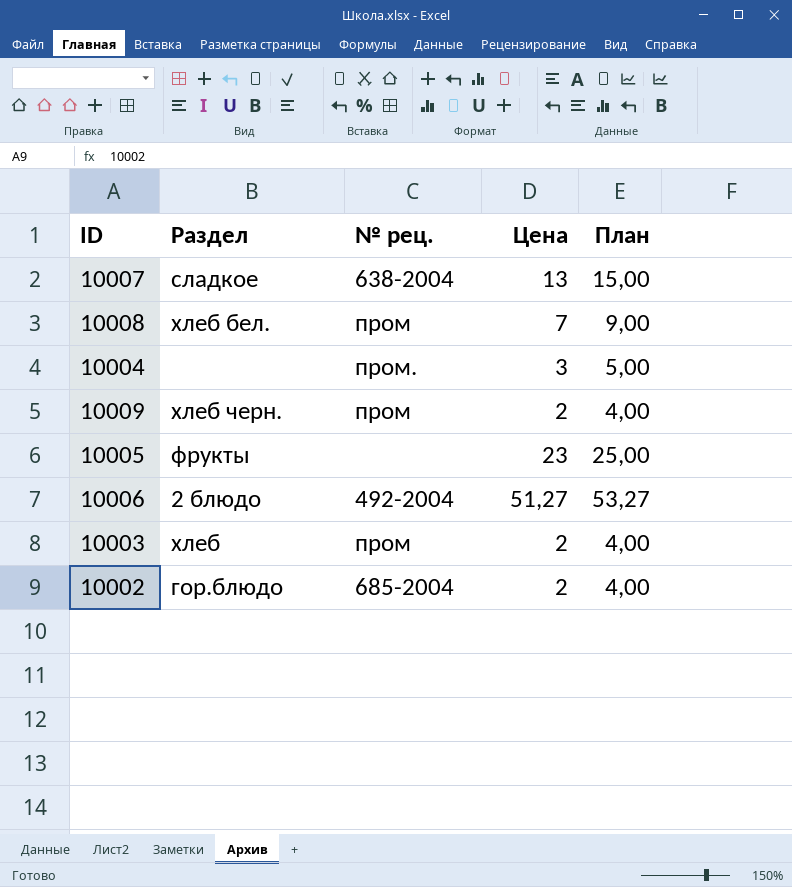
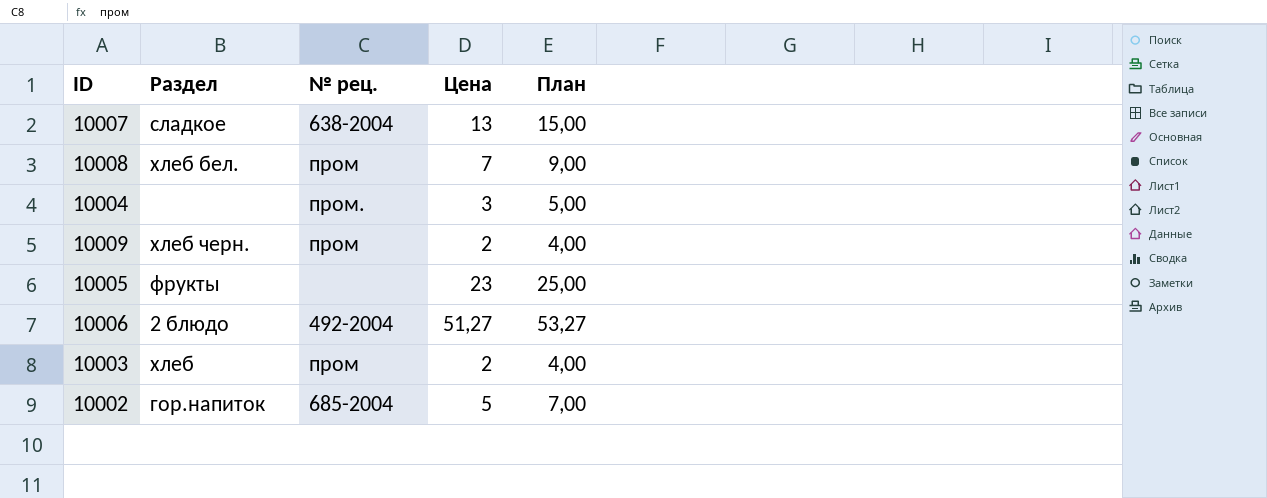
10002 | Раздел: гор.блюдо -> гор.напиток
10002 | Цена: 2 -> 5
10002 | План: 4,00 -> 7,00

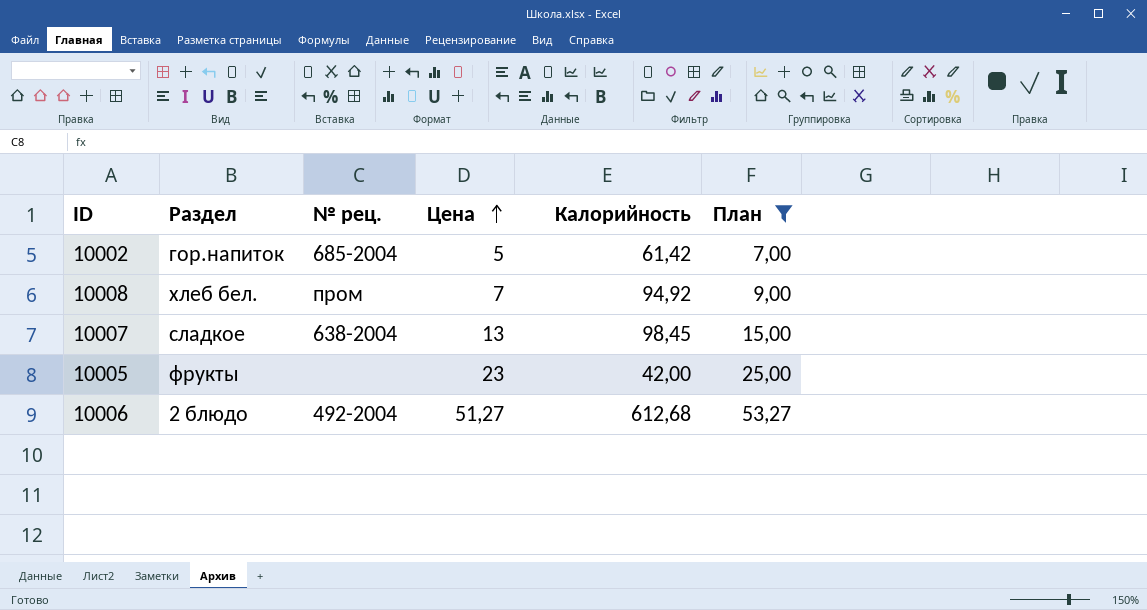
filter: none -> План >= 7,00
row order: none -> Цена ascending
column Калорийность | position: none -> 5

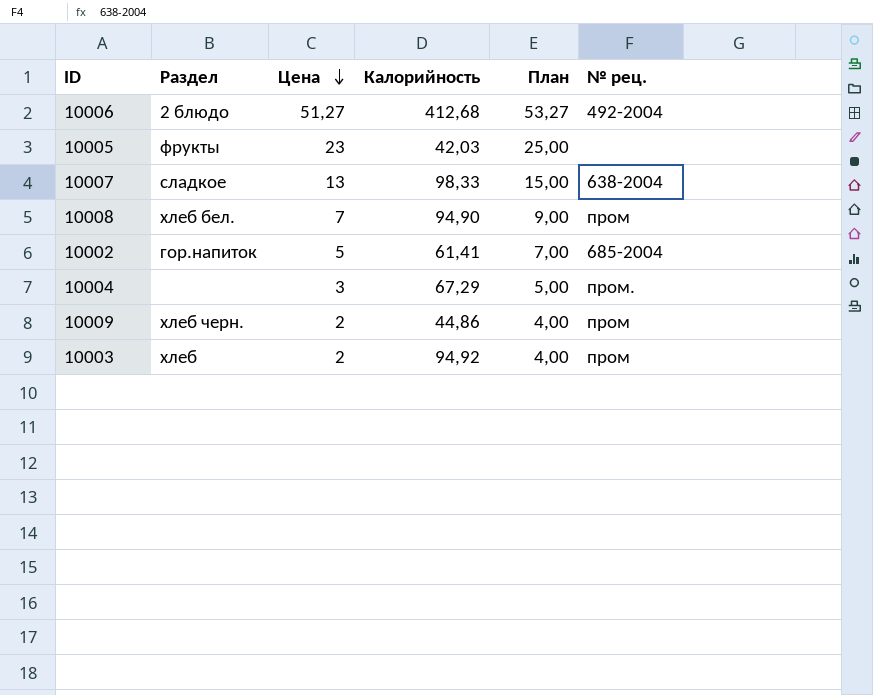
filter: План >= 7,00 -> none
row order: Цена ascending -> Цена descending
column № рец. | position: 3 -> 6
10006 | Калорийность: 612,68 -> 412,68
10005 | Калорийность: 42,00 -> 42,03
10007 | Калорийность: 98,45 -> 98,33
10008 | Калорийность: 94,92 -> 94,90
10002 | Калорийность: 61,42 -> 61,41

